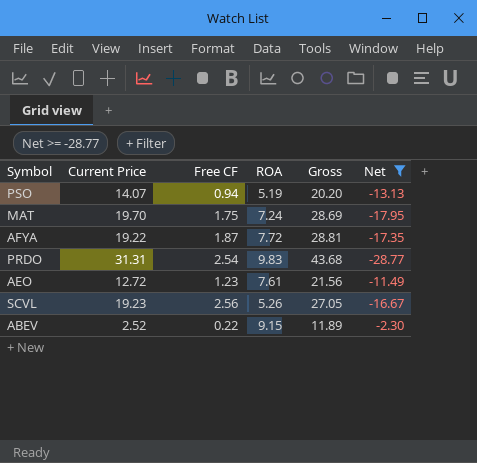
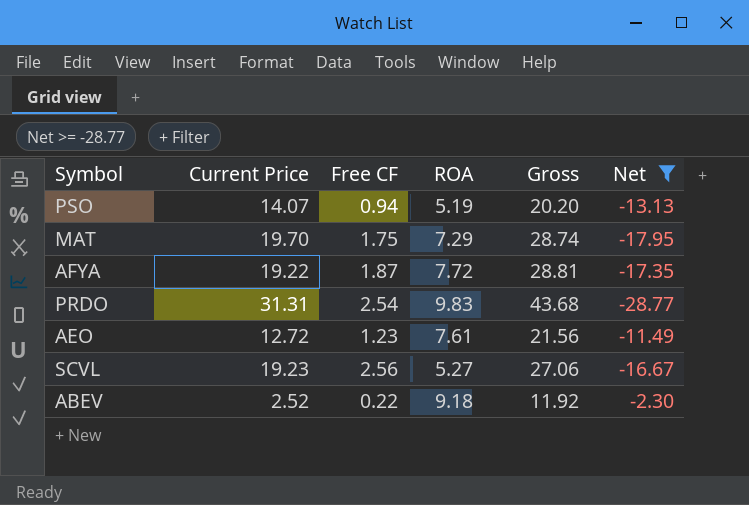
MAT | ROA: 7.24 -> 7.29
MAT | Gross: 28.69 -> 28.74
SCVL | ROA: 5.26 -> 5.27
SCVL | Gross: 27.05 -> 27.06
ABEV | ROA: 9.15 -> 9.18
ABEV | Gross: 11.89 -> 11.92

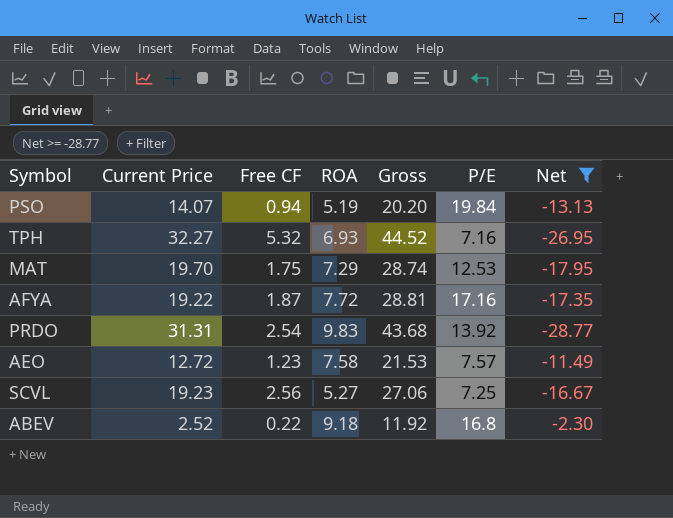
column P/E | position: none -> 6
row TPH: none -> 32.27 | 5.32 | 6.93 | 44.52 | 7.16 | -26.95
AEO | ROA: 7.61 -> 7.58
AEO | Gross: 21.56 -> 21.53

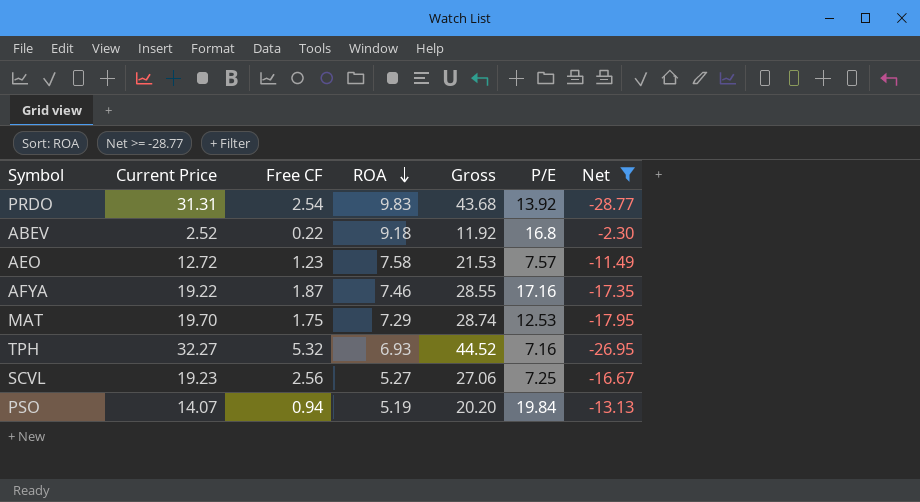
row order: none -> ROA descending
AFYA | ROA: 7.72 -> 7.46
AFYA | Gross: 28.81 -> 28.55

